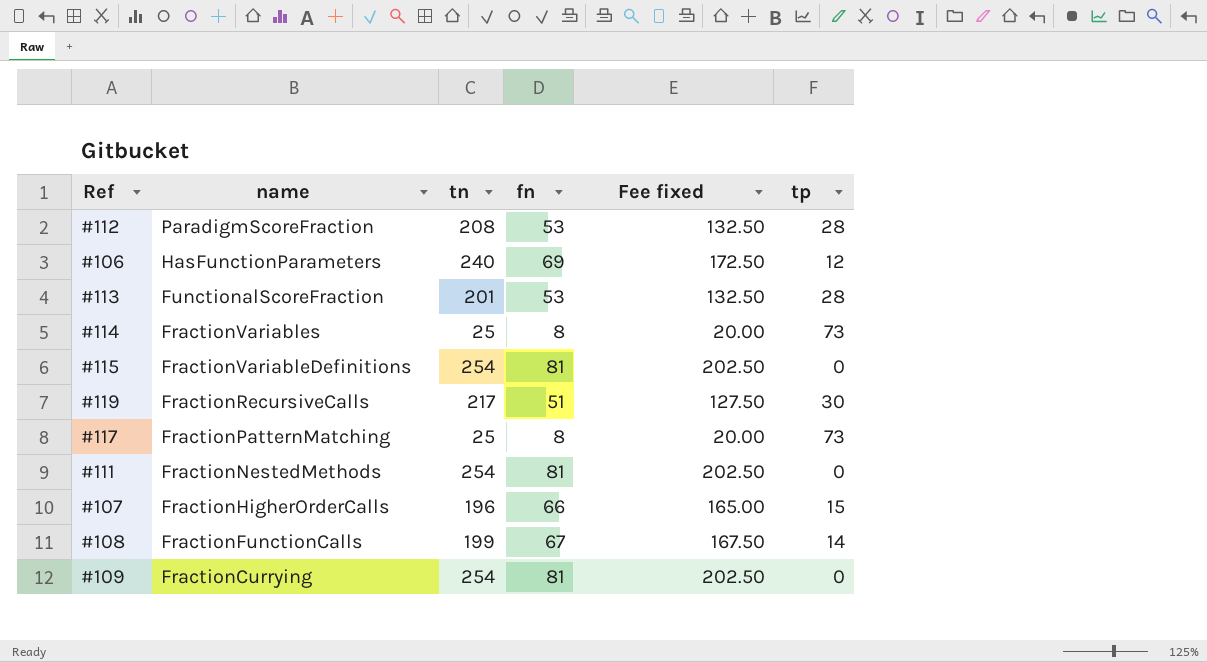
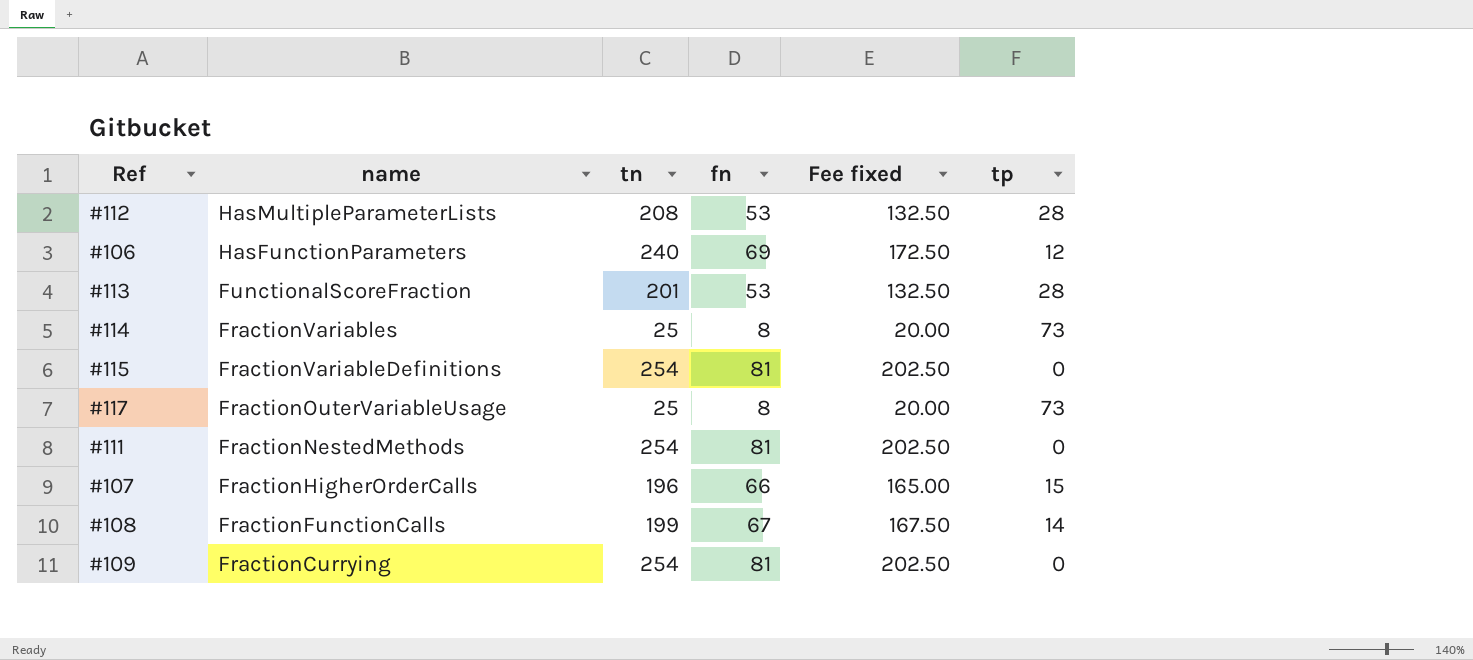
row #119: FractionRecursiveCalls | 217 | 51 | 127.50 | 30 -> none
#112 | name: ParadigmScoreFraction -> HasMultipleParameterLists
#117 | name: FractionPatternMatching -> FractionOuterVariableUsage

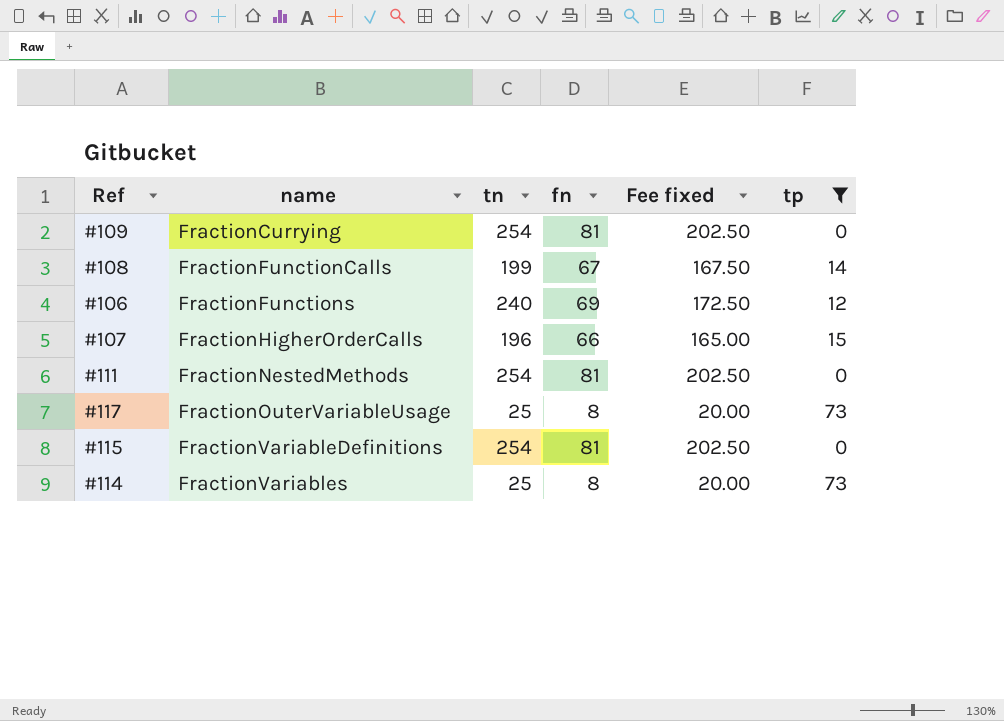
filter: none -> tp != 28
row order: name descending -> name ascending
#106 | name: HasFunctionParameters -> FractionFunctions

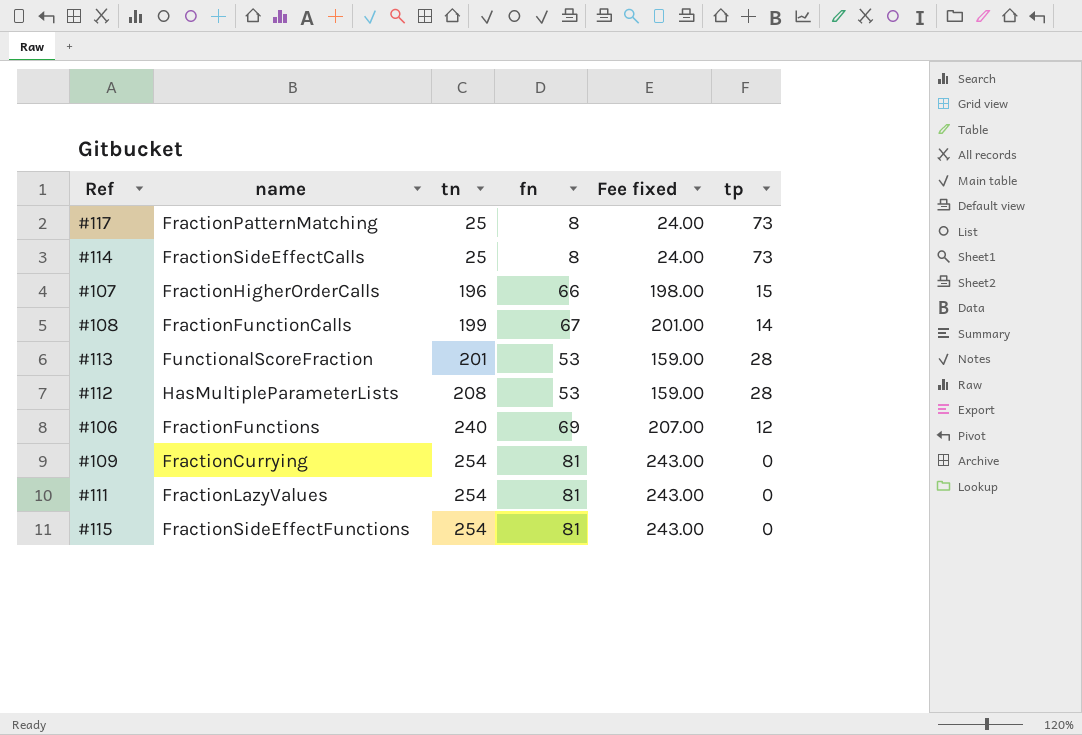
filter: tp != 28 -> none
row order: name ascending -> tn ascending
column Fee fixed | formula: [fn] * 2.5 -> [fn] * 3
#117 | name: FractionOuterVariableUsage -> FractionPatternMatching
#114 | name: FractionVariables -> FractionSideEffectCalls
#111 | name: FractionNestedMethods -> FractionLazyValues
#115 | name: FractionVariableDefinitions -> FractionSideEffectFunctions

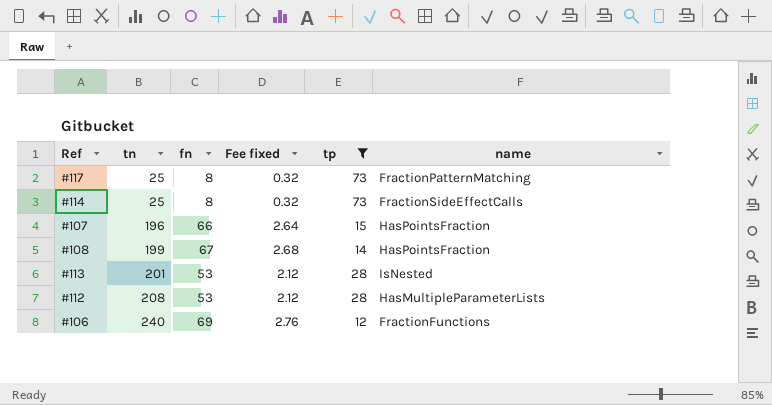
filter: none -> tp != 0
column Fee fixed | formula: [fn] * 3 -> [fn] * 0.04
column name | position: 2 -> 6
#107 | name: FractionHigherOrderCalls -> HasPointsFraction
#108 | name: FractionFunctionCalls -> HasPointsFraction
#113 | name: FunctionalScoreFraction -> IsNested

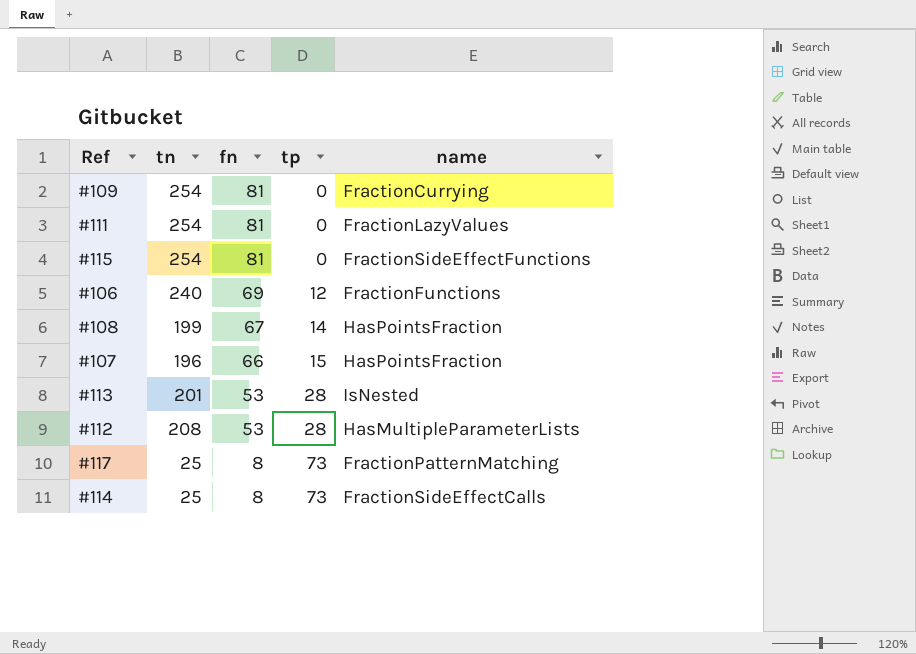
filter: tp != 0 -> none
row order: tn ascending -> fn descending
column Fee fixed | formula: [fn] * 0.04 -> none

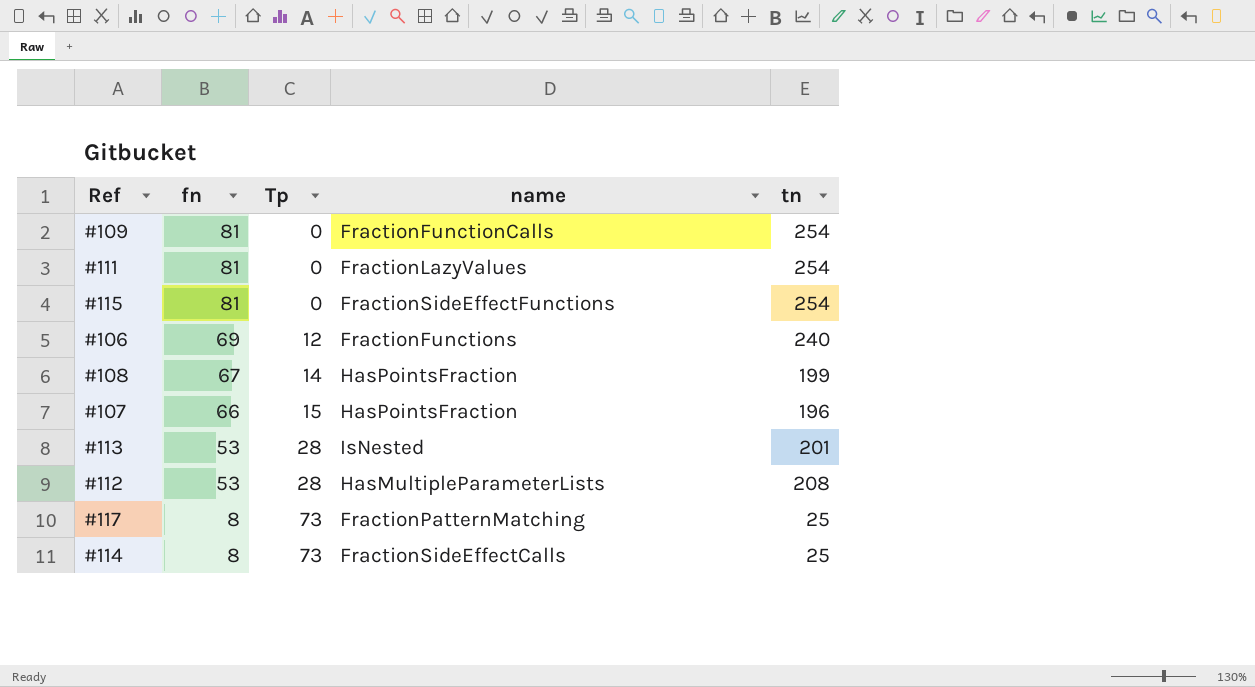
column name: tp -> Tp
column tn | position: 2 -> 5
#109 | name: FractionCurrying -> FractionFunctionCalls

